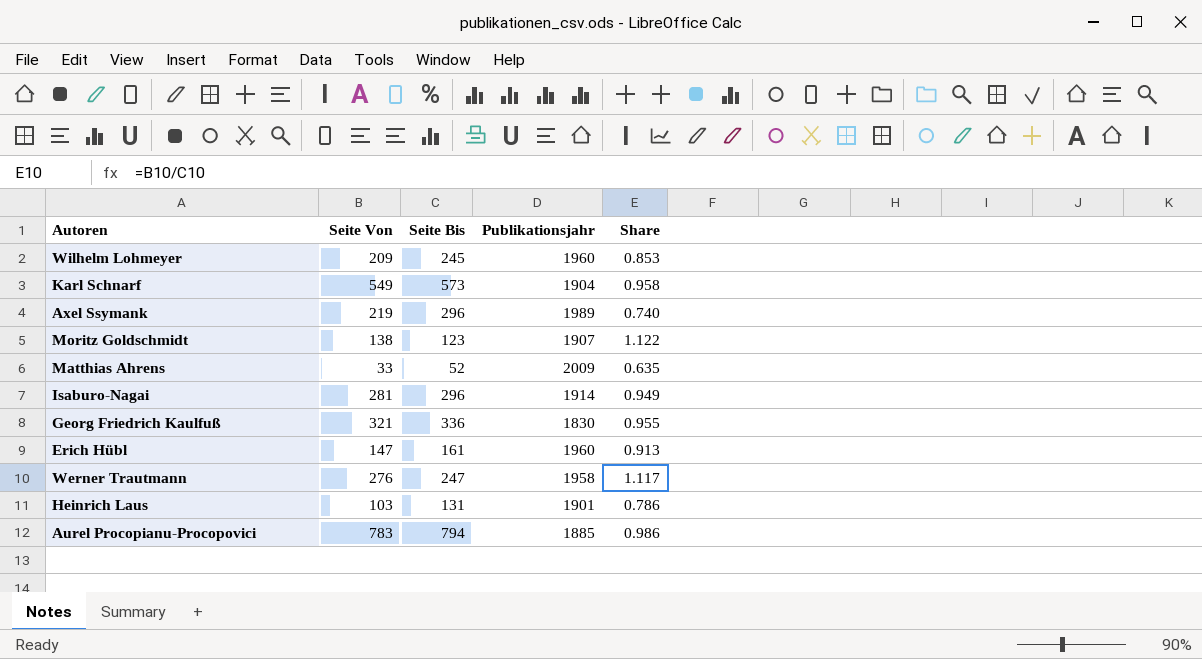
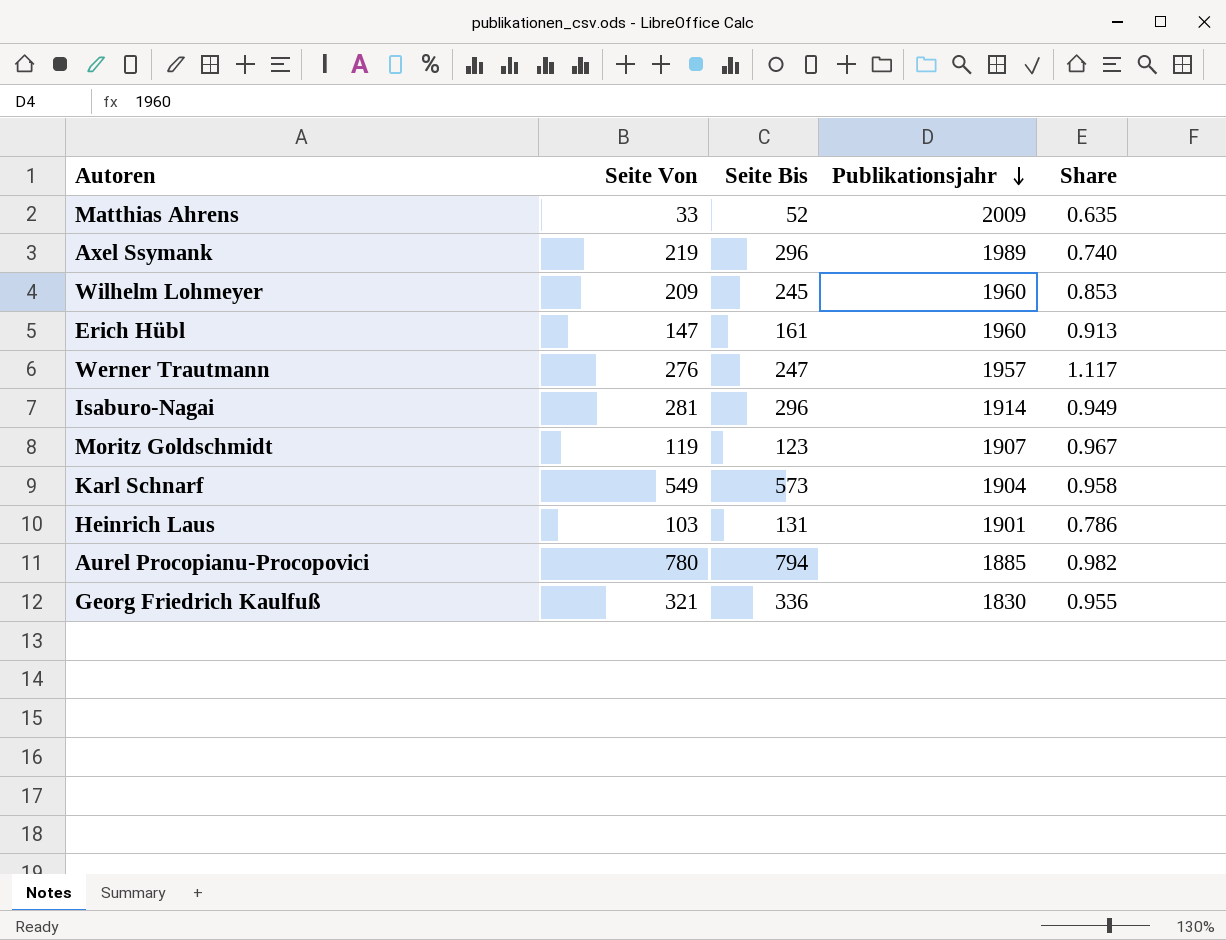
row order: none -> Publikationsjahr descending
Werner Trautmann | Publikationsjahr: 1958 -> 1957
Moritz Goldschmidt | Seite Von: 138 -> 119
Moritz Goldschmidt | Share: 1.122 -> 0.967
Aurel Procopianu-Procopovici | Seite Von: 783 -> 780
Aurel Procopianu-Procopovici | Share: 0.986 -> 0.982

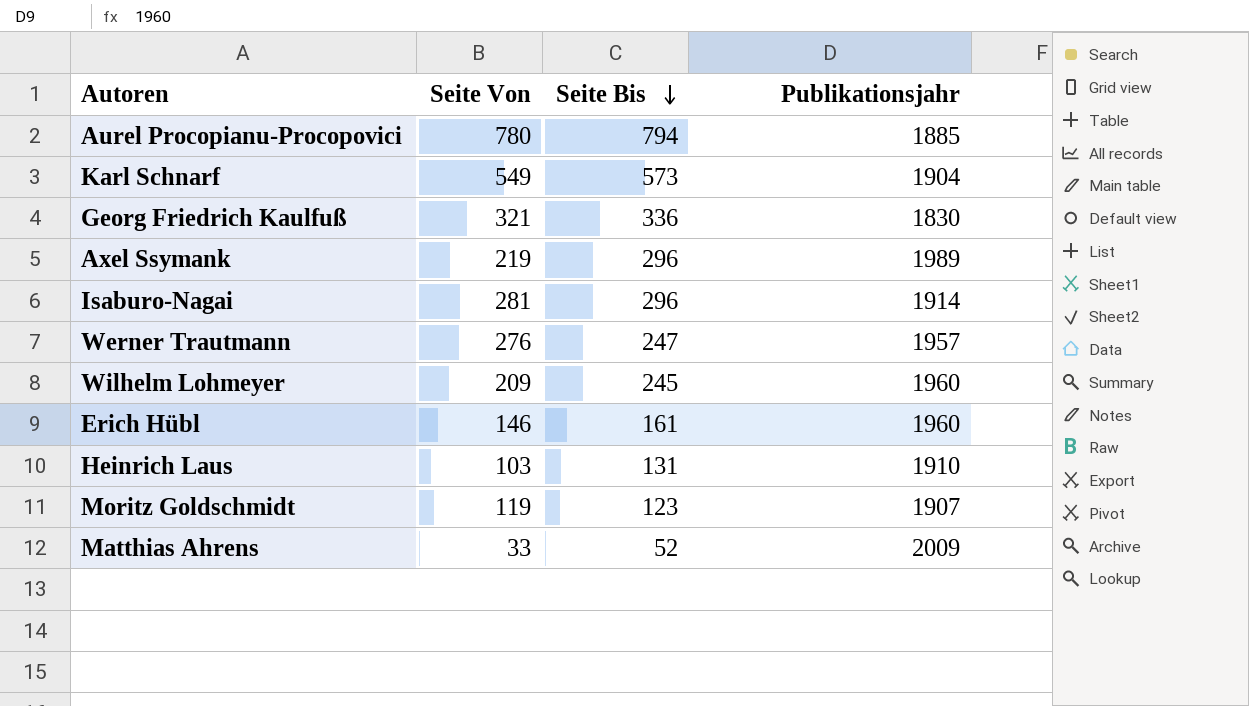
row order: Publikationsjahr descending -> Seite Bis descending
column Share | formula: [Seite Von] / [Seite Bis] -> none
Erich Hübl | Seite Von: 147 -> 146
Heinrich Laus | Publikationsjahr: 1901 -> 1910

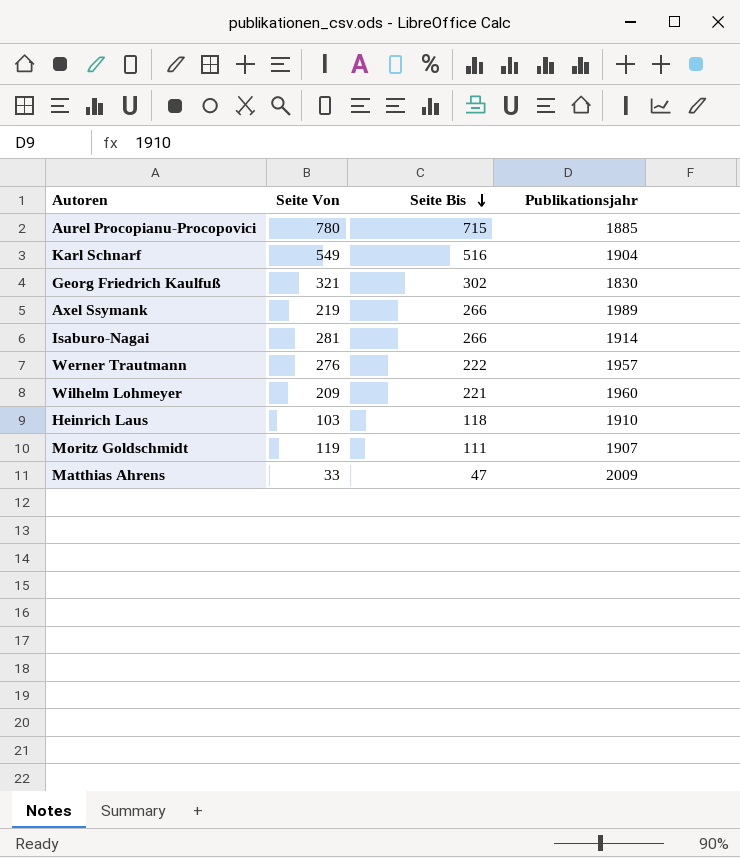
row Erich Hübl: 146 | 161 | 1960 -> none
Aurel Procopianu-Procopovici | Seite Bis: 794 -> 715
Karl Schnarf | Seite Bis: 573 -> 516
Georg Friedrich Kaulfuß | Seite Bis: 336 -> 302
Axel Ssymank | Seite Bis: 296 -> 266
Isaburo-Nagai | Seite Bis: 296 -> 266
Werner Trautmann | Seite Bis: 247 -> 222
Wilhelm Lohmeyer | Seite Bis: 245 -> 221
Heinrich Laus | Seite Bis: 131 -> 118
Moritz Goldschmidt | Seite Bis: 123 -> 111
Matthias Ahrens | Seite Bis: 52 -> 47

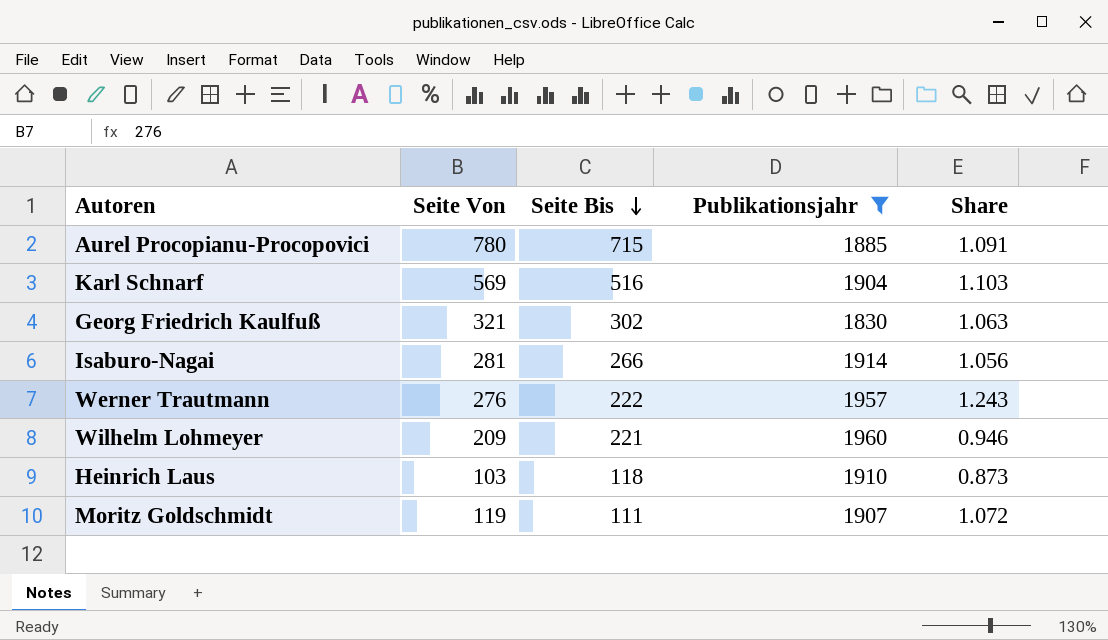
filter: none -> Publikationsjahr <= 1960
column Share | formula: none -> [Seite Von] / [Seite Bis]
Karl Schnarf | Seite Von: 549 -> 569

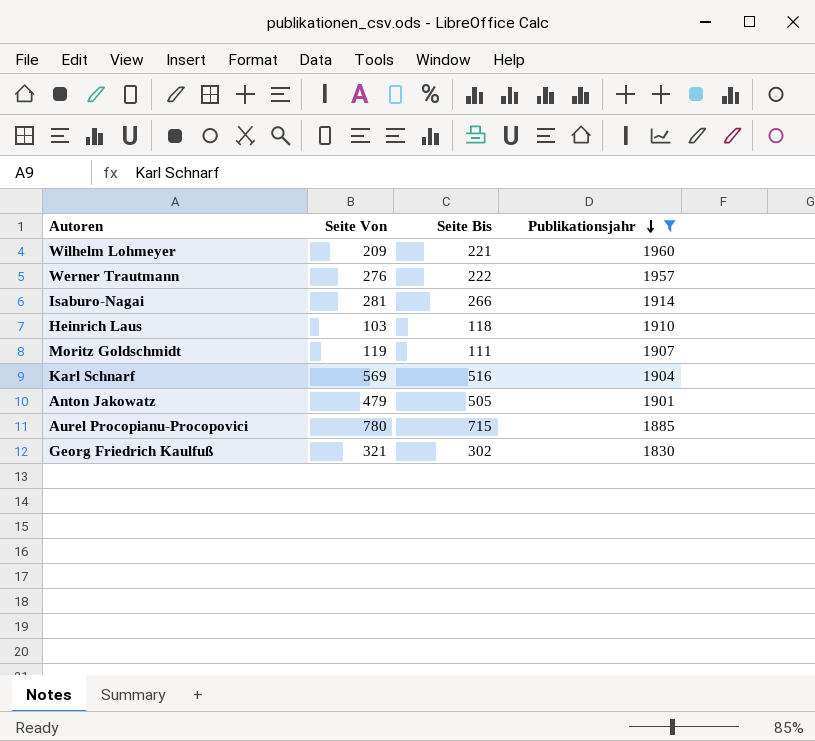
row order: Seite Bis descending -> Publikationsjahr descending
column Share | formula: [Seite Von] / [Seite Bis] -> none
row Anton Jakowatz: none -> 479 | 505 | 1901

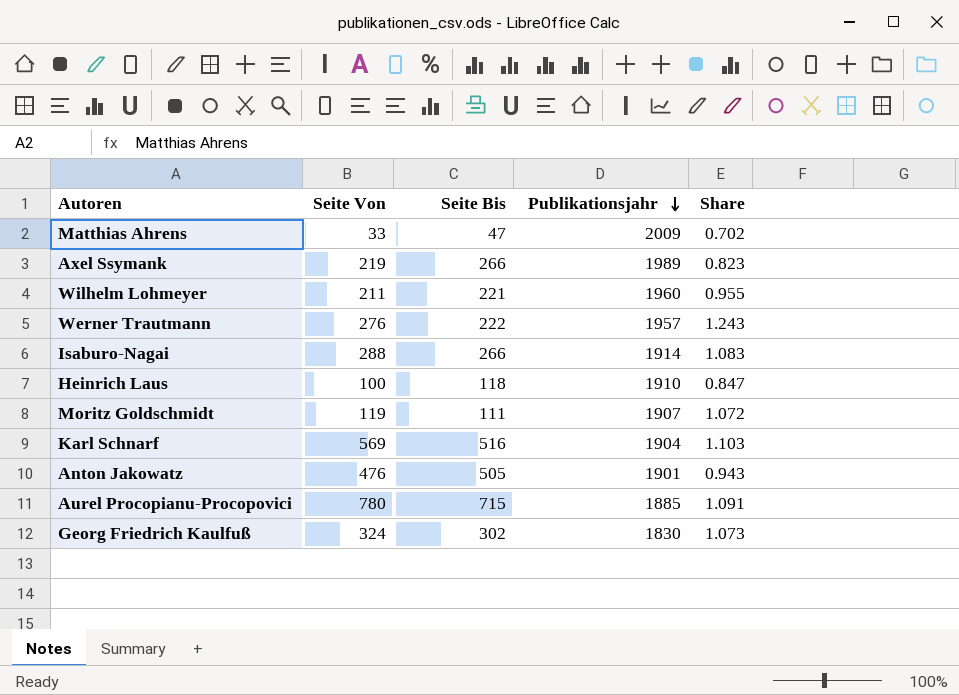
filter: Publikationsjahr <= 1960 -> none
column Share | formula: none -> [Seite Von] / [Seite Bis]
Wilhelm Lohmeyer | Seite Von: 209 -> 211
Isaburo-Nagai | Seite Von: 281 -> 288
Heinrich Laus | Seite Von: 103 -> 100
Anton Jakowatz | Seite Von: 479 -> 476
Georg Friedrich Kaulfuß | Seite Von: 321 -> 324

